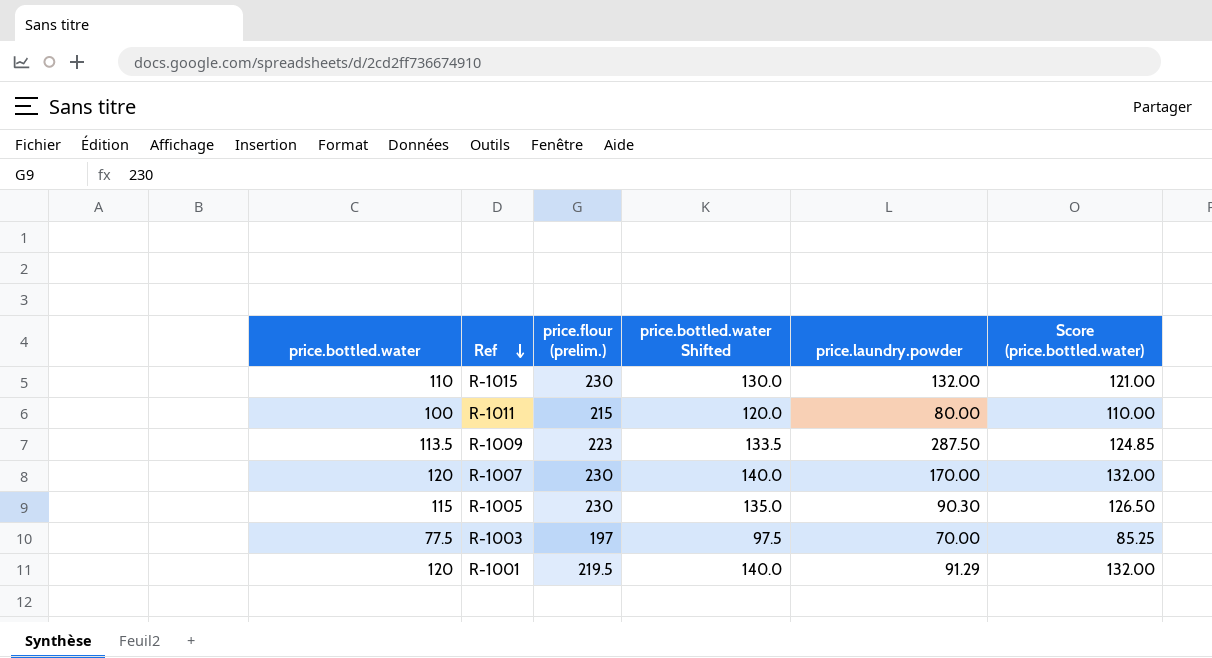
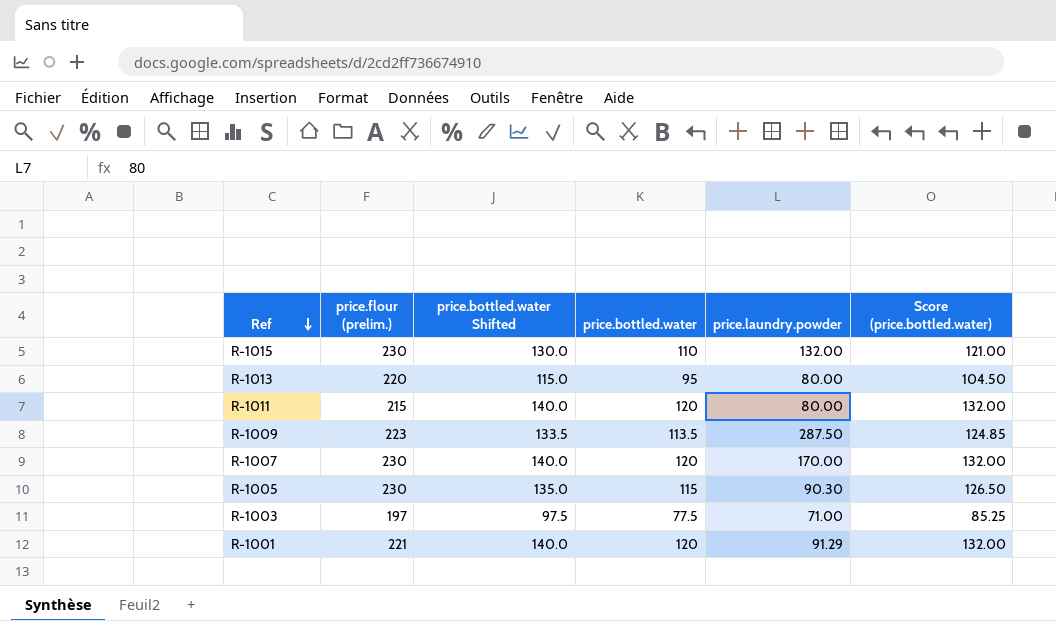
column price.bottled.water | position: 1 -> 4
row R-1013: none -> 220 | 115.0 | 95 | 80.00 | 104.50
R-1011 | price.bottled.water Shifted: 120.0 -> 140.0
R-1011 | price.bottled.water: 100 -> 120
R-1011 | Score (price.bottled.water): 110.00 -> 132.00
R-1003 | price.laundry.powder: 70.00 -> 71.00
R-1001 | price.flour (prelim.): 219.5 -> 221

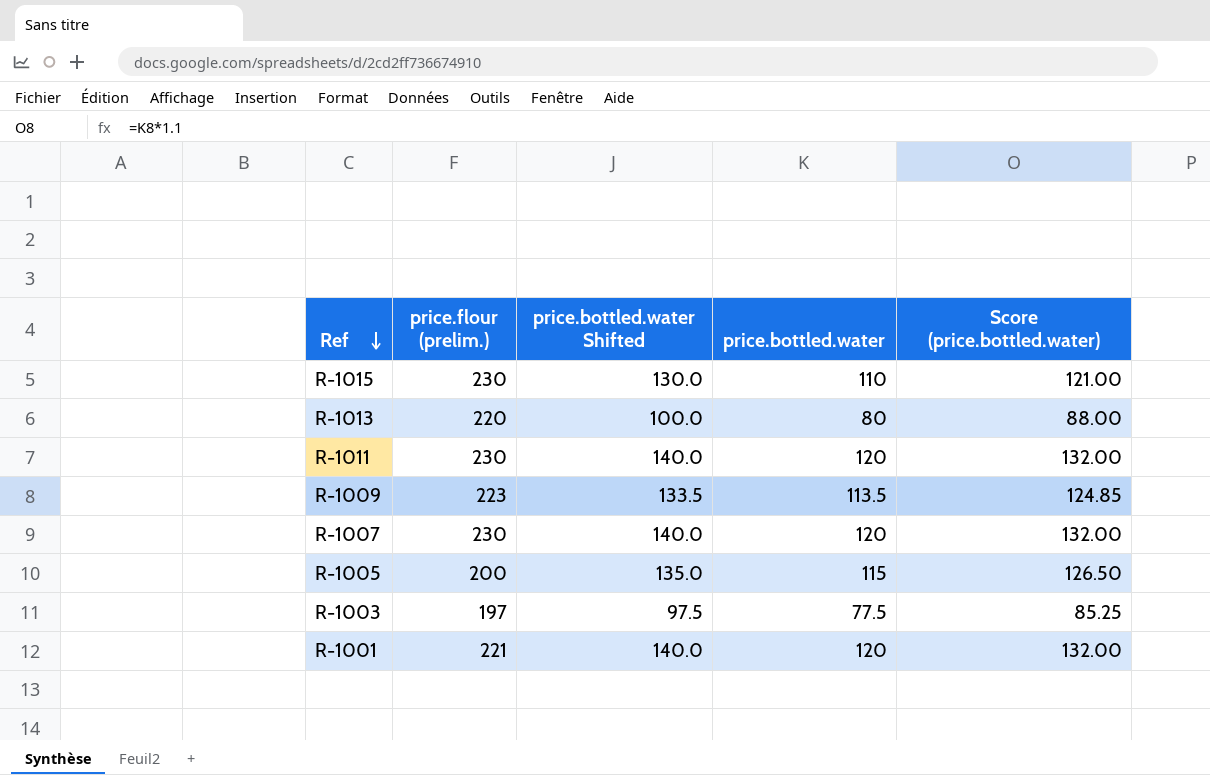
column price.laundry.powder | position: 5 -> none
R-1013 | price.bottled.water Shifted: 115.0 -> 100.0
R-1013 | price.bottled.water: 95 -> 80
R-1013 | Score (price.bottled.water): 104.50 -> 88.00
R-1011 | price.flour (prelim.): 215 -> 230
R-1005 | price.flour (prelim.): 230 -> 200

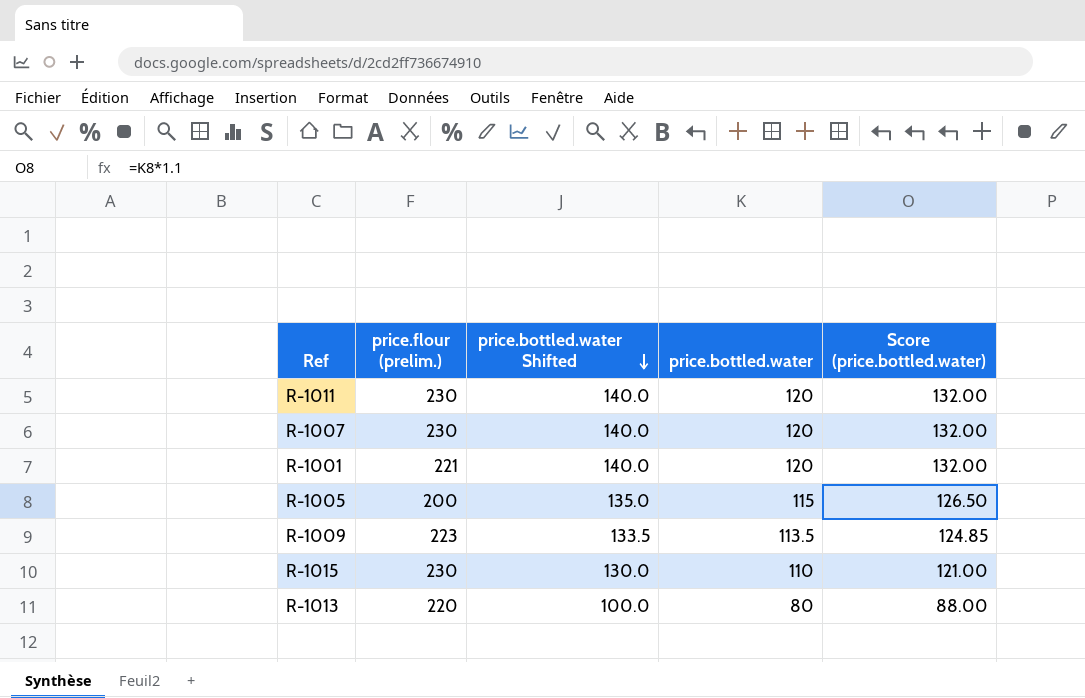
row order: Ref descending -> price.bottled.water Shifted descending
row R-1003: 197 | 97.5 | 77.5 | 85.25 -> none

